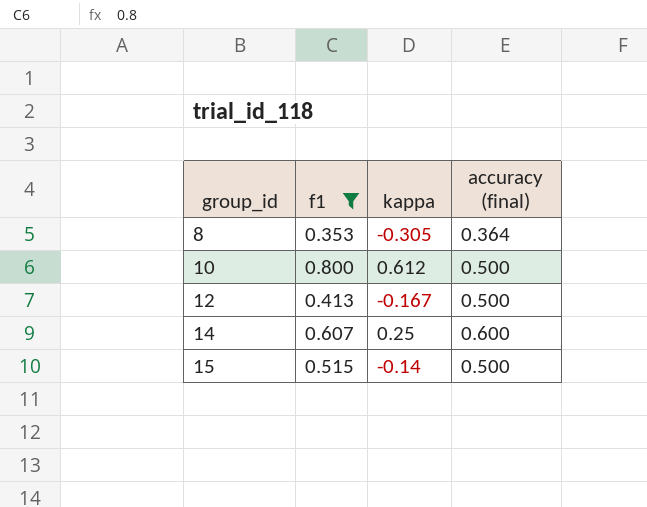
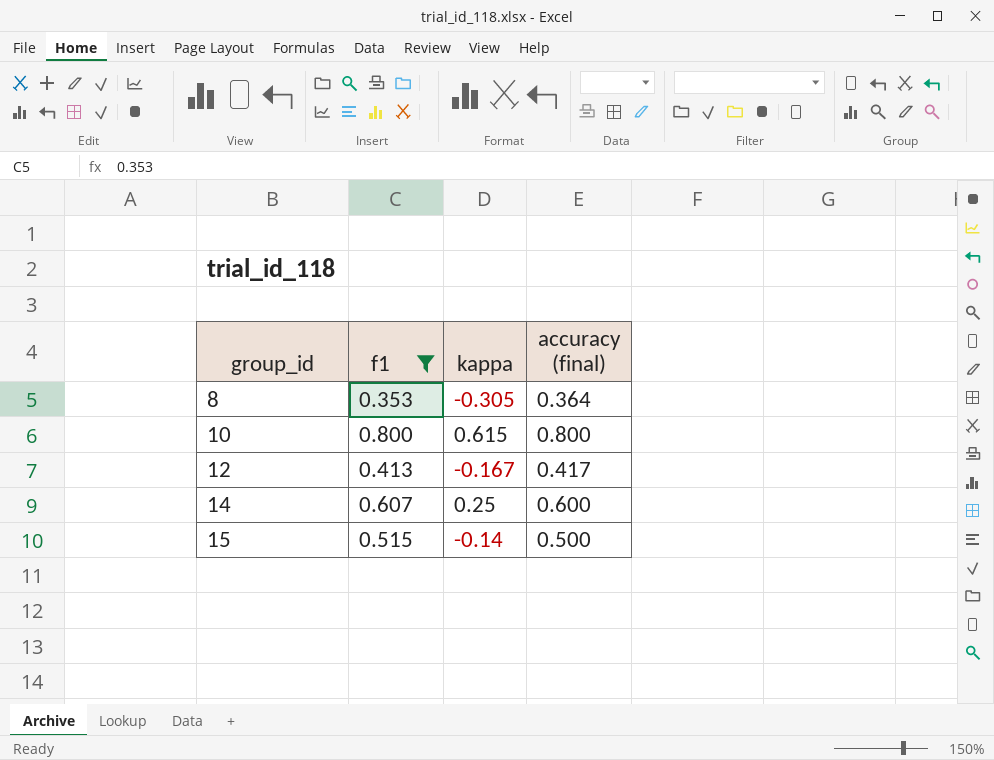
10 | kappa: 0.612 -> 0.615
10 | accuracy (final): 0.500 -> 0.800
12 | accuracy (final): 0.500 -> 0.417

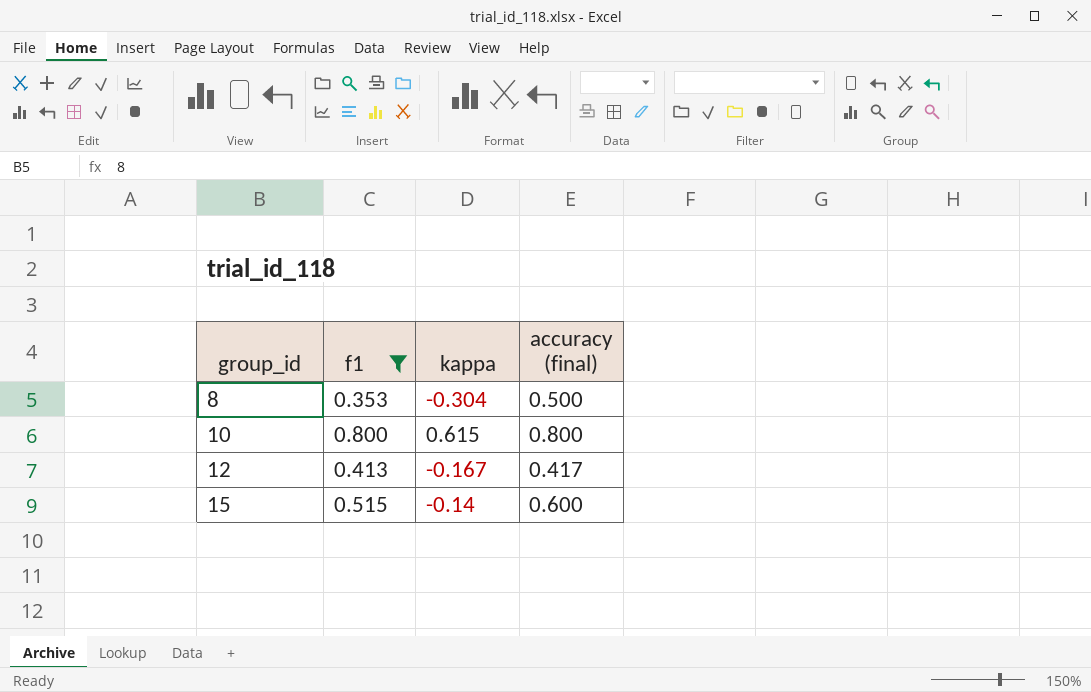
row 14: 0.607 | 0.25 | 0.600 -> none
8 | kappa: -0.305 -> -0.304
8 | accuracy (final): 0.364 -> 0.500
15 | accuracy (final): 0.500 -> 0.600

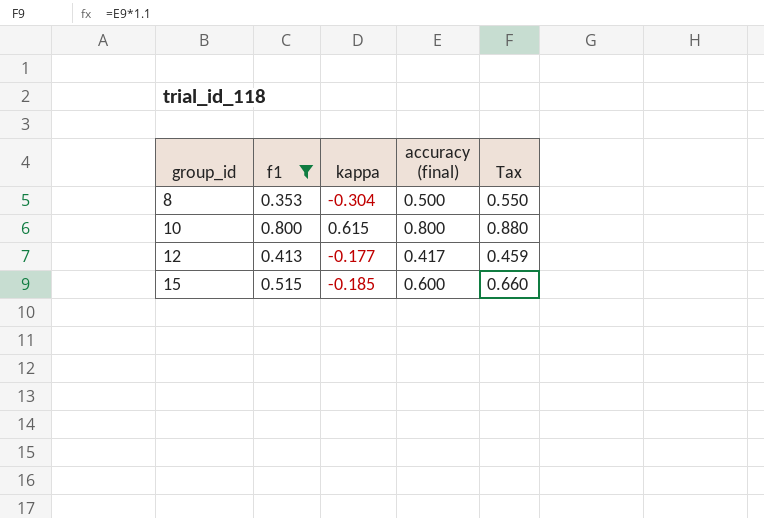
column Tax | formula: none -> [accuracy (final)] * 1.1
12 | kappa: -0.167 -> -0.177
15 | kappa: -0.14 -> -0.185

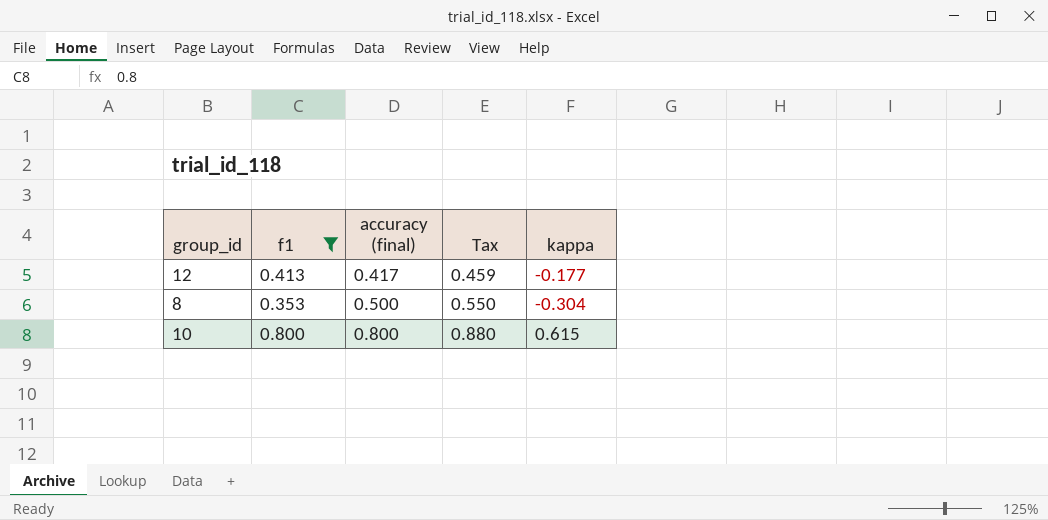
row order: group_id ascending -> accuracy (final) ascending
column kappa | position: 3 -> 5
row 15: 0.515 | -0.185 | 0.600 | 0.660 -> none

